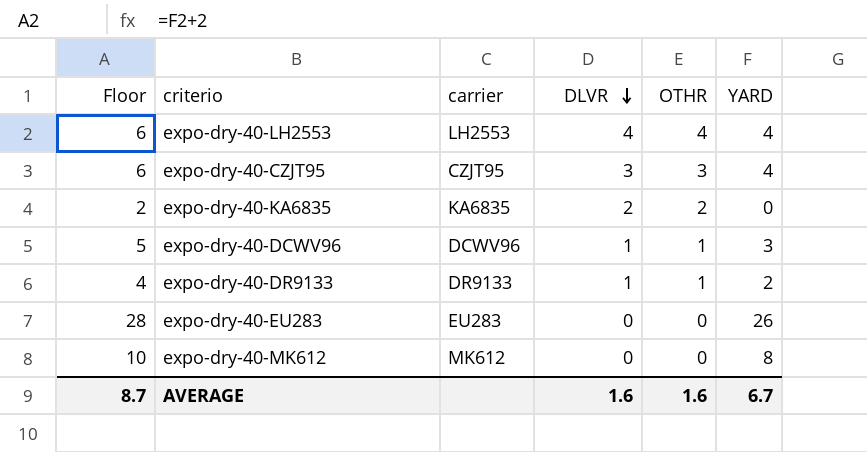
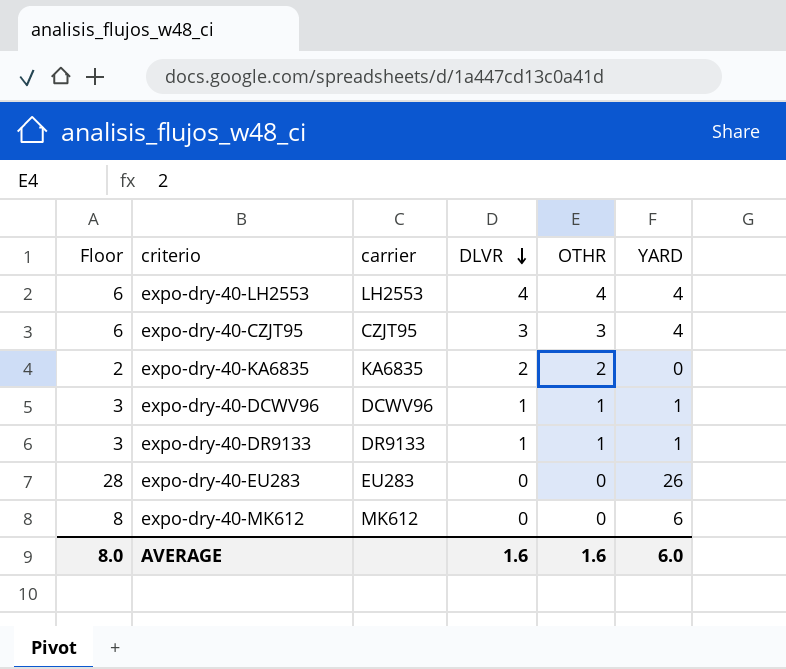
expo-dry-40-DCWV96 | Floor: 5 -> 3
expo-dry-40-DCWV96 | YARD: 3 -> 1
expo-dry-40-DR9133 | Floor: 4 -> 3
expo-dry-40-DR9133 | YARD: 2 -> 1
expo-dry-40-MK612 | Floor: 10 -> 8
expo-dry-40-MK612 | YARD: 8 -> 6
AVERAGE | Floor: 8.7 -> 8.0
AVERAGE | YARD: 6.7 -> 6.0

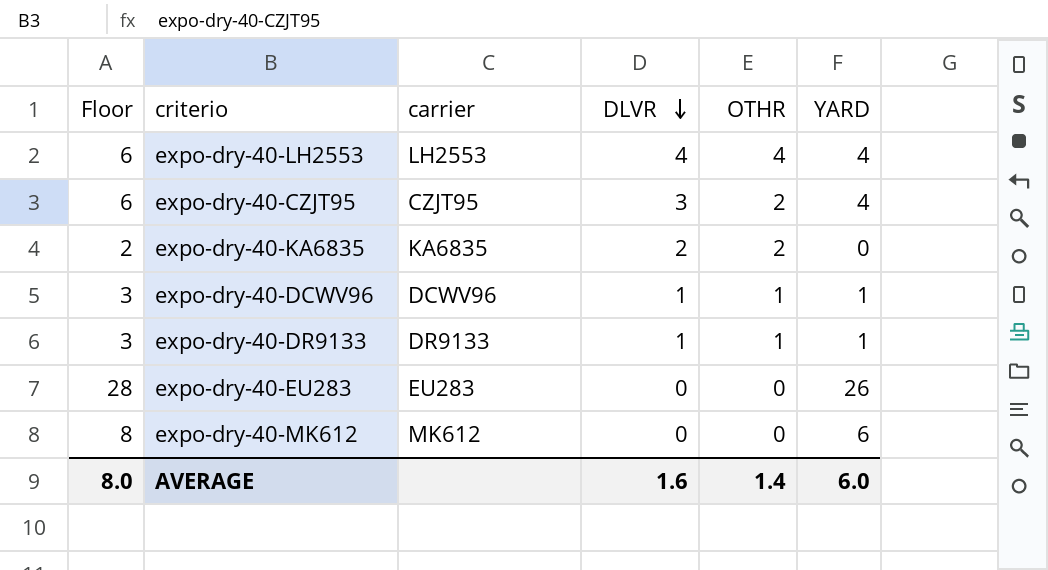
expo-dry-40-CZJT95 | OTHR: 3 -> 2
AVERAGE | OTHR: 1.6 -> 1.4

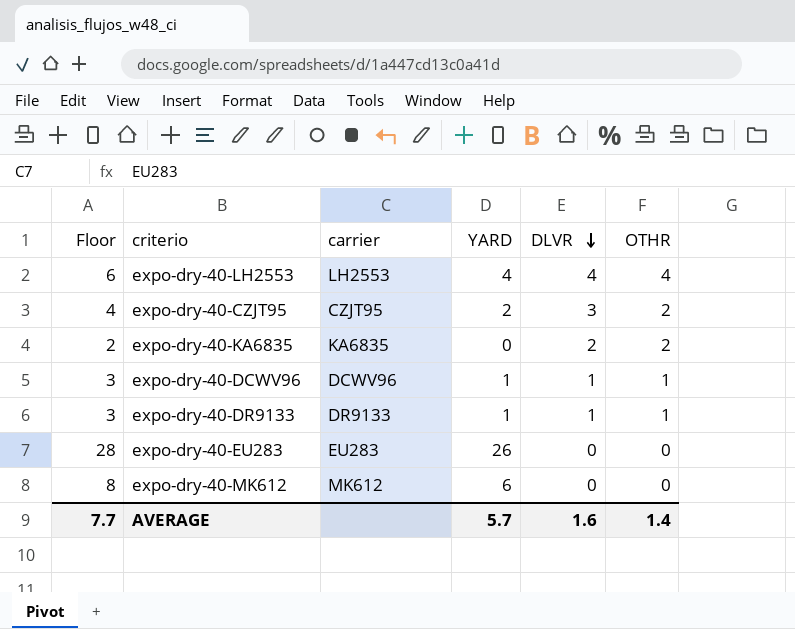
column YARD | position: 6 -> 4
expo-dry-40-CZJT95 | Floor: 6 -> 4
expo-dry-40-CZJT95 | YARD: 4 -> 2
AVERAGE | Floor: 8.0 -> 7.7
AVERAGE | YARD: 6.0 -> 5.7

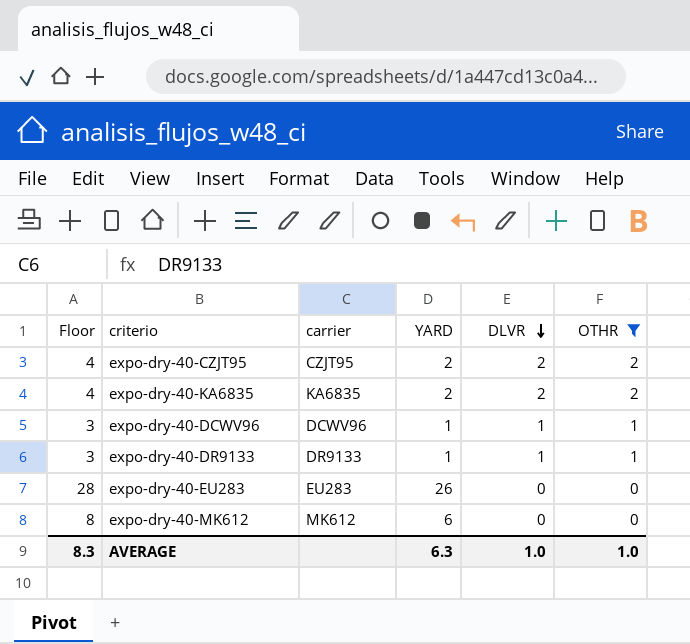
filter: none -> OTHR != 4
expo-dry-40-CZJT95 | DLVR: 3 -> 2
expo-dry-40-KA6835 | Floor: 2 -> 4
expo-dry-40-KA6835 | YARD: 0 -> 2
AVERAGE | Floor: 7.7 -> 8.3
AVERAGE | YARD: 5.7 -> 6.3
AVERAGE | DLVR: 1.6 -> 1.0
AVERAGE | OTHR: 1.4 -> 1.0

